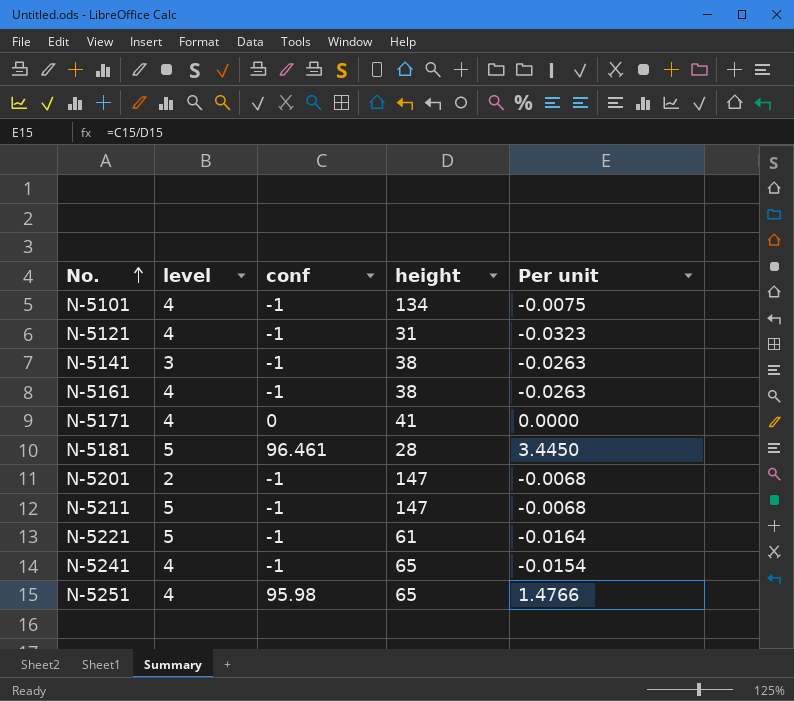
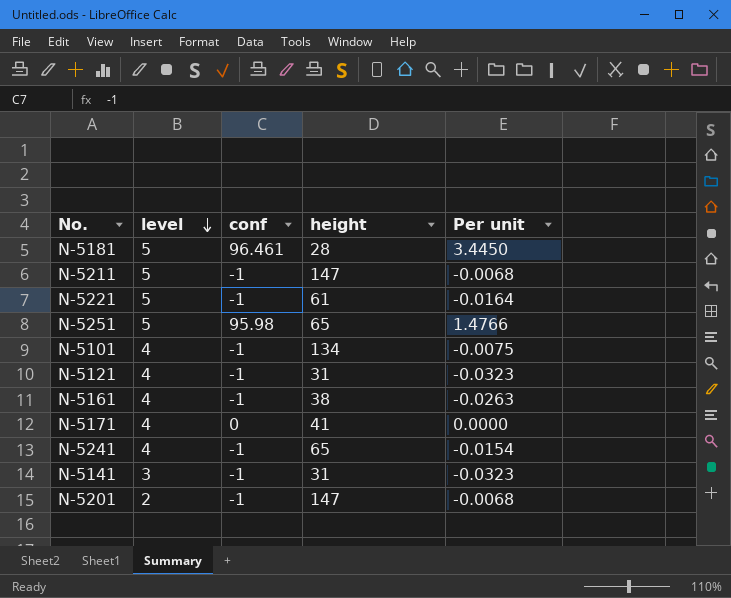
row order: No. ascending -> level descending
N-5251 | level: 4 -> 5
N-5141 | height: 38 -> 31
N-5141 | Per unit: -0.0263 -> -0.0323

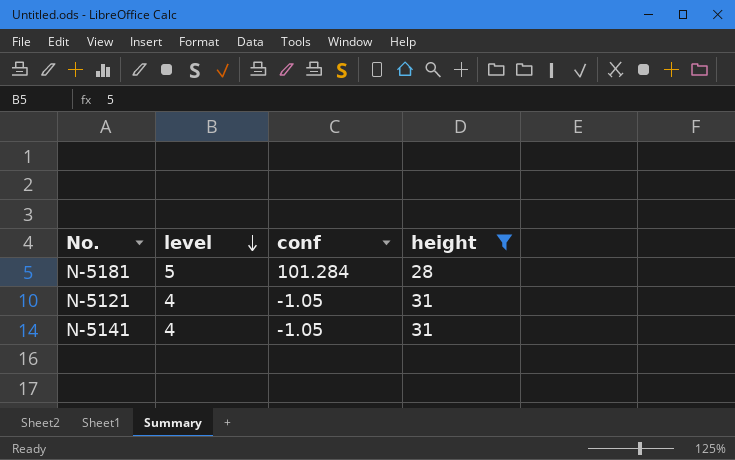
filter: none -> height <= 31
column Per unit | formula: [conf] / [height] -> none
N-5181 | conf: 96.461 -> 101.284
N-5121 | conf: -1 -> -1.05
N-5141 | level: 3 -> 4
N-5141 | conf: -1 -> -1.05

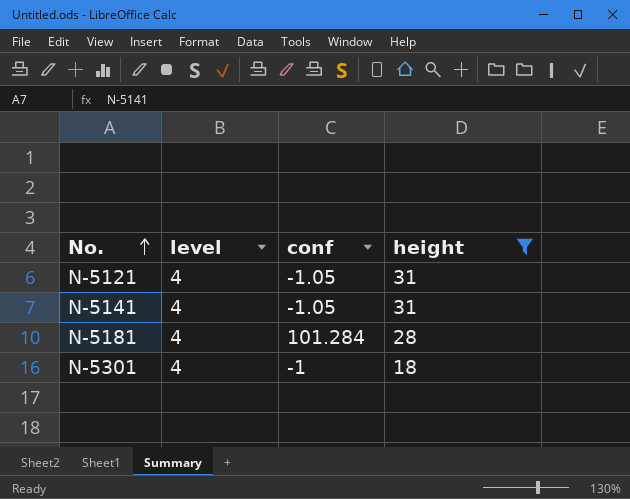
row order: level descending -> No. ascending
N-5181 | level: 5 -> 4
row N-5301: none -> 4 | -1 | 18

